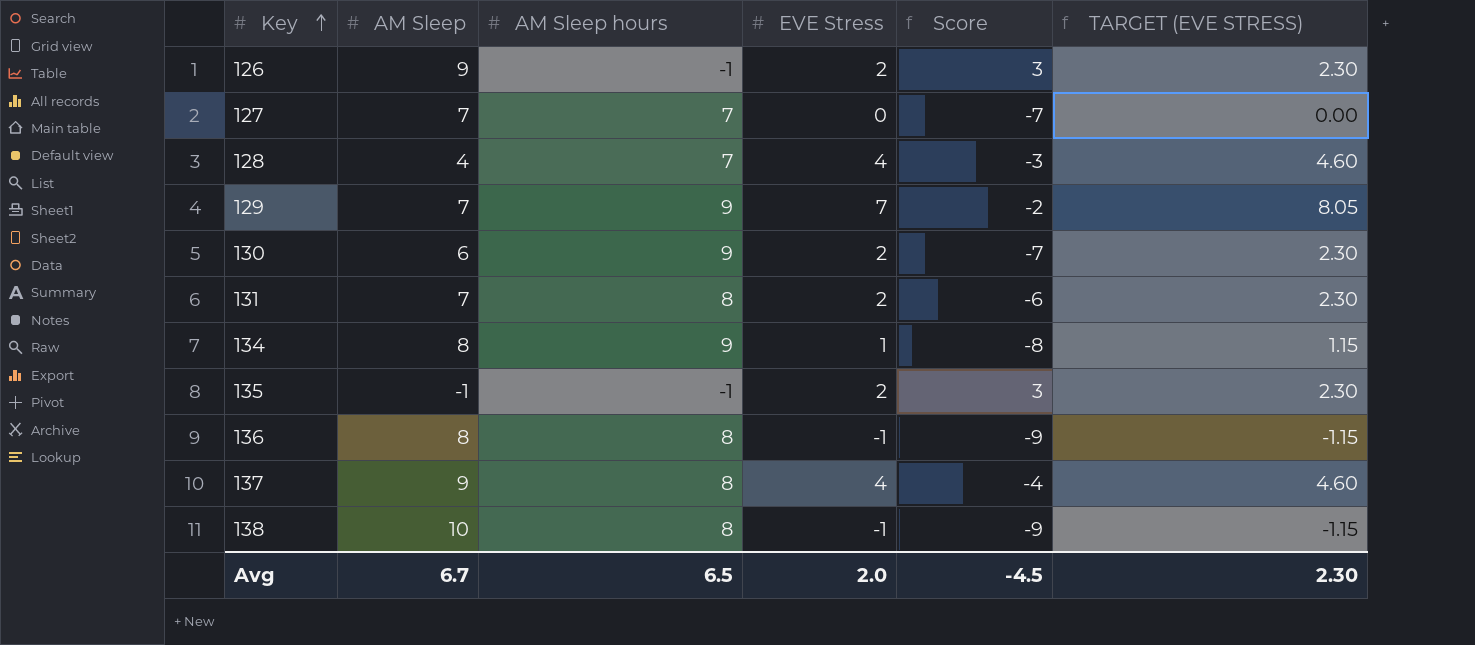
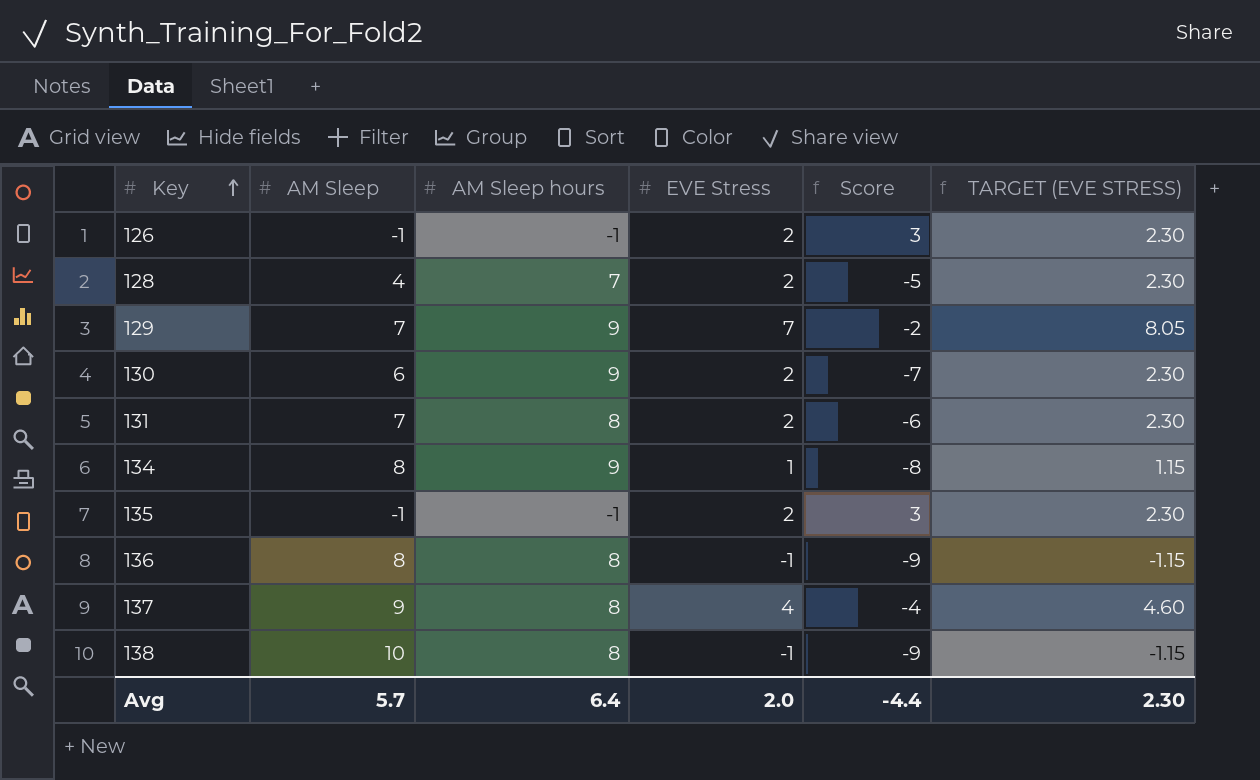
row 127: 7 | 7 | 0 | -7 | 0.00 -> none
126 | AM Sleep: 9 -> -1
128 | EVE Stress: 4 -> 2
128 | Score: -3 -> -5
128 | TARGET (EVE STRESS): 4.60 -> 2.30
Avg | AM Sleep: 6.7 -> 5.7
Avg | AM Sleep hours: 6.5 -> 6.4
Avg | Score: -4.5 -> -4.4

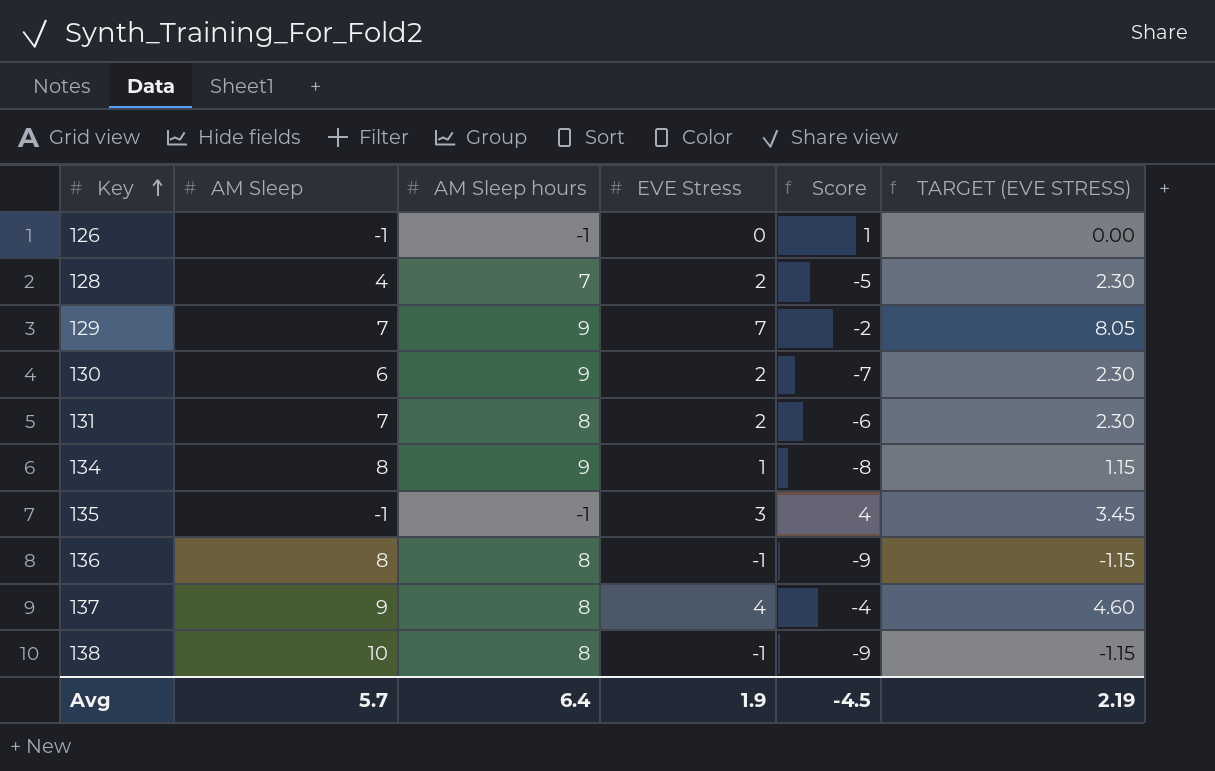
126 | EVE Stress: 2 -> 0
126 | Score: 3 -> 1
126 | TARGET (EVE STRESS): 2.30 -> 0.00
135 | EVE Stress: 2 -> 3
135 | Score: 3 -> 4
135 | TARGET (EVE STRESS): 2.30 -> 3.45
Avg | EVE Stress: 2.0 -> 1.9
Avg | Score: -4.4 -> -4.5
Avg | TARGET (EVE STRESS): 2.30 -> 2.19

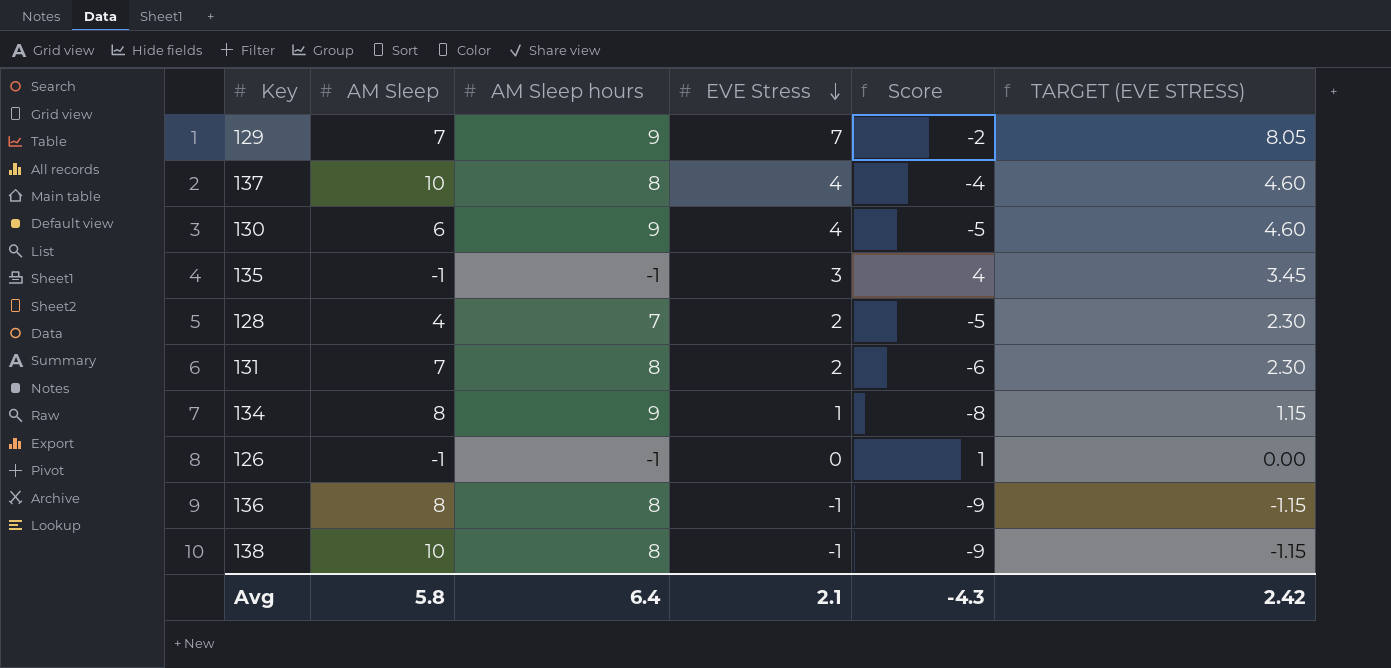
row order: Key ascending -> EVE Stress descending
137 | AM Sleep: 9 -> 10
130 | EVE Stress: 2 -> 4
130 | Score: -7 -> -5
130 | TARGET (EVE STRESS): 2.30 -> 4.60
Avg | AM Sleep: 5.7 -> 5.8
Avg | EVE Stress: 1.9 -> 2.1
Avg | Score: -4.5 -> -4.3
Avg | TARGET (EVE STRESS): 2.19 -> 2.42

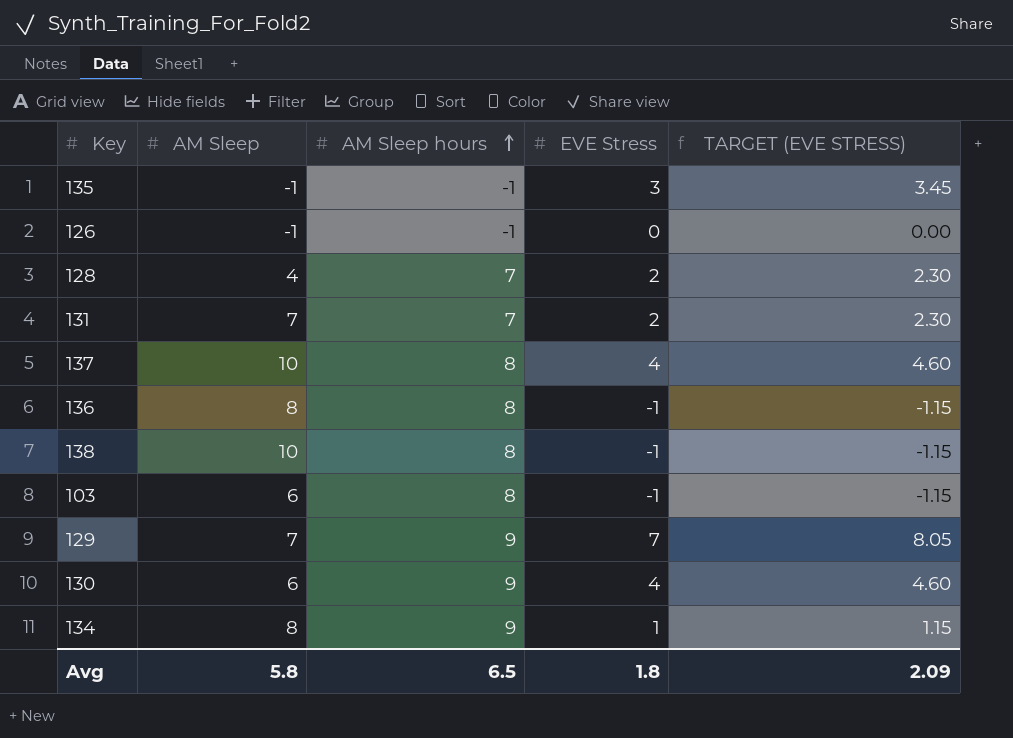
row order: EVE Stress descending -> AM Sleep hours ascending
column Score | formula: [EVE Stress] - [AM Sleep hours] -> none
131 | AM Sleep hours: 8 -> 7
row 103: none -> 6 | 8 | -1 | -1.15
Avg | AM Sleep hours: 6.4 -> 6.5
Avg | EVE Stress: 2.1 -> 1.8
Avg | TARGET (EVE STRESS): 2.42 -> 2.09

